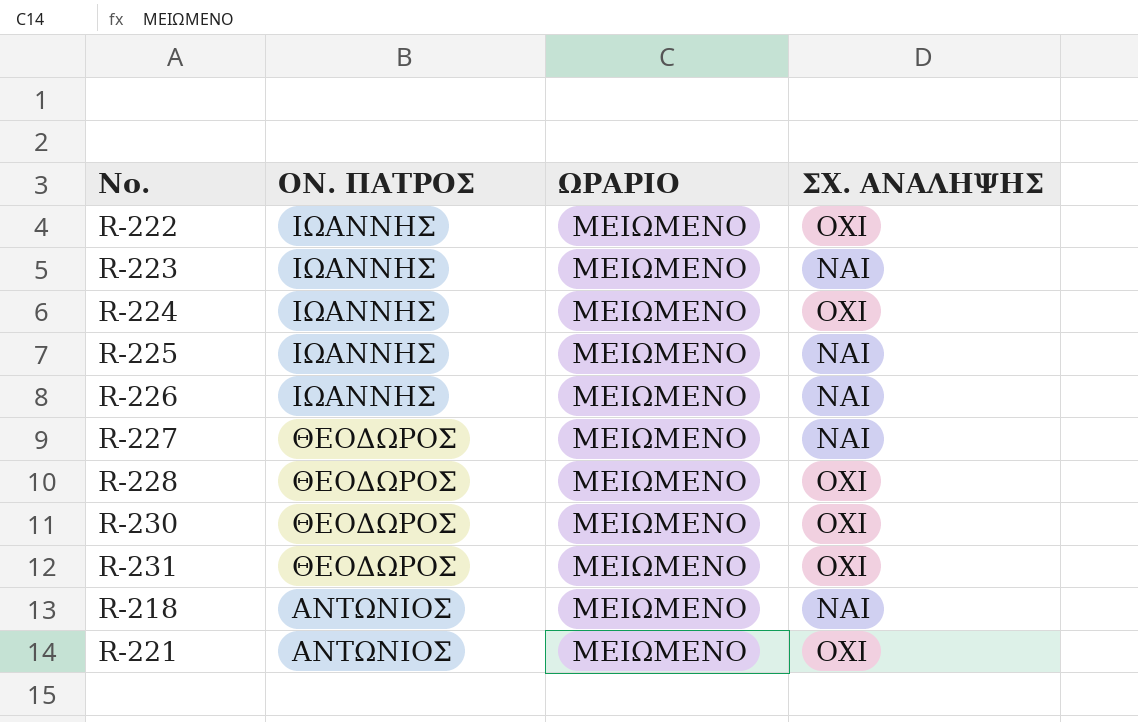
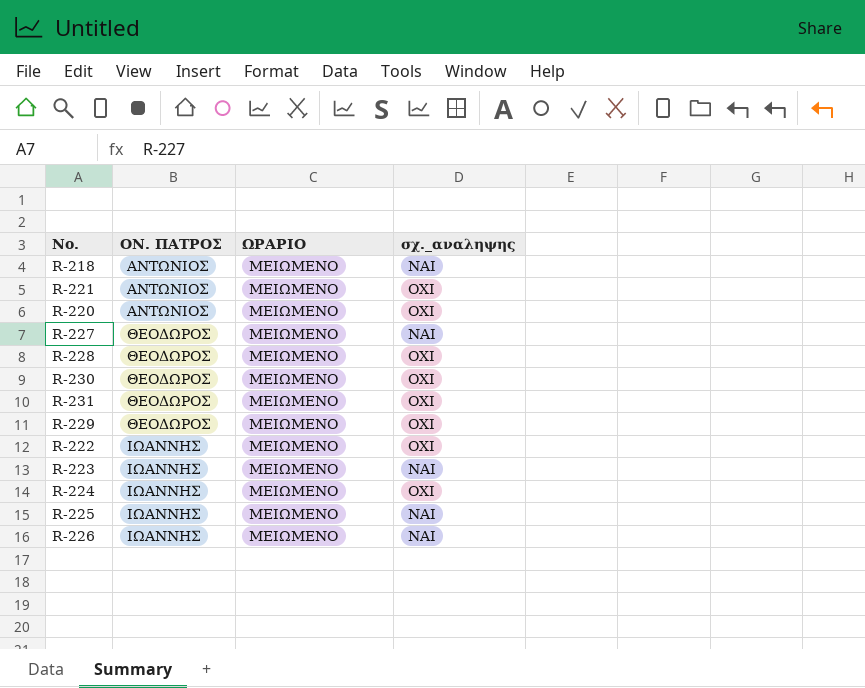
row order: ΟΝ. ΠΑΤΡOΣ descending -> ΟΝ. ΠΑΤΡOΣ ascending
column name: ΣΧ. ΑΝΑΛΗΨΗΣ -> σχ._αναληψης
row R-220: none -> ΑΝΤΩΝΙΟΣ | ΜΕΙΩΜΕΝΟ | OXI
row R-229: none -> ΘΕΟΔΩΡΟΣ | ΜΕΙΩΜΕΝΟ | OXI

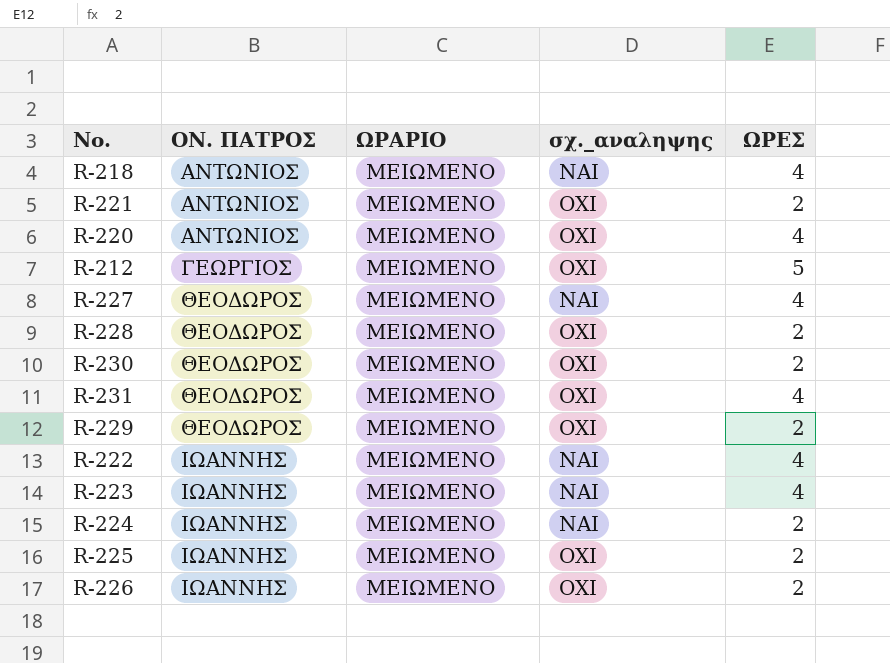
column ΩΡΕΣ | position: none -> 5
row R-212: none -> ΓΕΩΡΓΙΟΣ | ΜΕΙΩΜΕΝΟ | OXI | 5
R-222 | σχ._αναληψης: OXI -> NAI
R-224 | σχ._αναληψης: OXI -> NAI
R-225 | σχ._αναληψης: NAI -> OXI
R-226 | σχ._αναληψης: NAI -> OXI

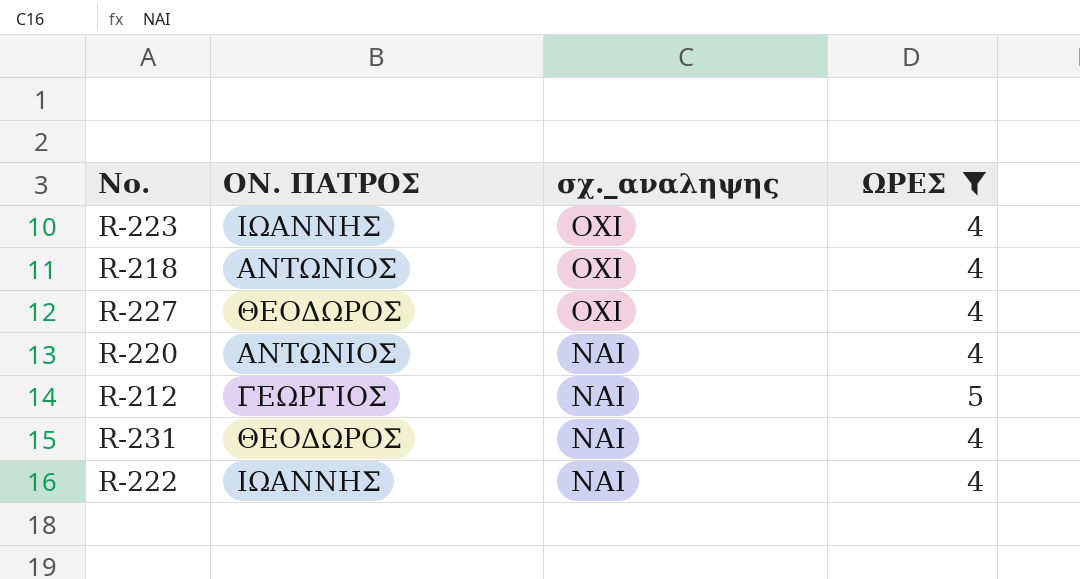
filter: none -> ΩΡΕΣ != 2
row order: ΟΝ. ΠΑΤΡOΣ ascending -> σχ._αναληψης descending
column ΩΡΑΡΙΟ | position: 3 -> none
R-223 | σχ._αναληψης: NAI -> OXI
R-218 | σχ._αναληψης: NAI -> OXI
R-227 | σχ._αναληψης: NAI -> OXI
R-220 | σχ._αναληψης: OXI -> NAI
R-212 | σχ._αναληψης: OXI -> NAI
R-231 | σχ._αναληψης: OXI -> NAI

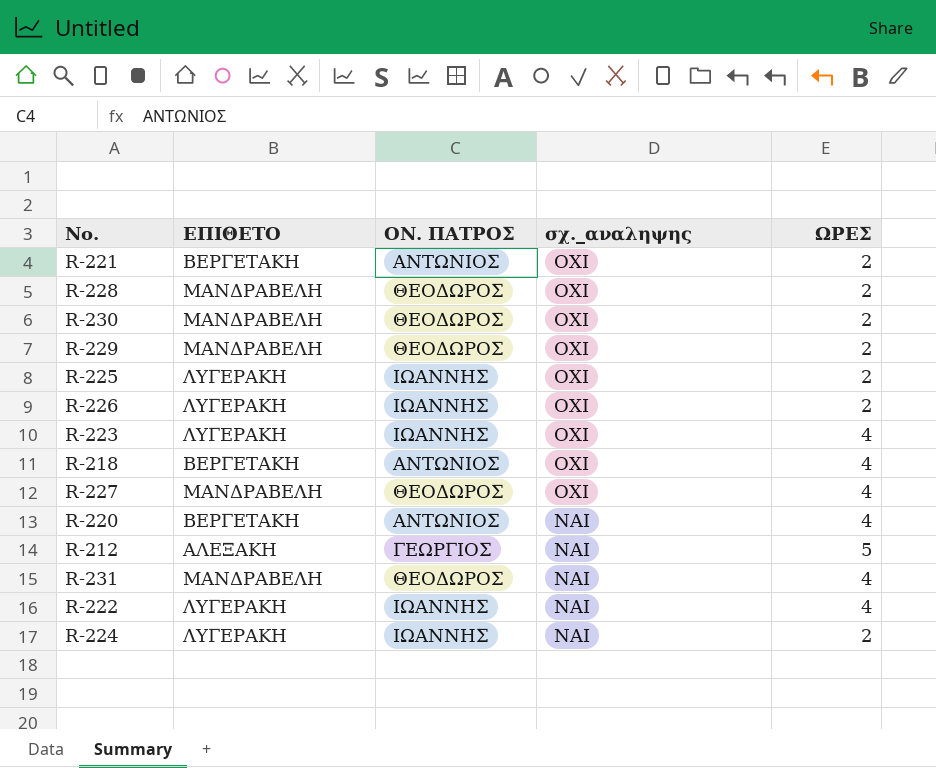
filter: ΩΡΕΣ != 2 -> none
column ΕΠΙΘΕΤΟ | position: none -> 2

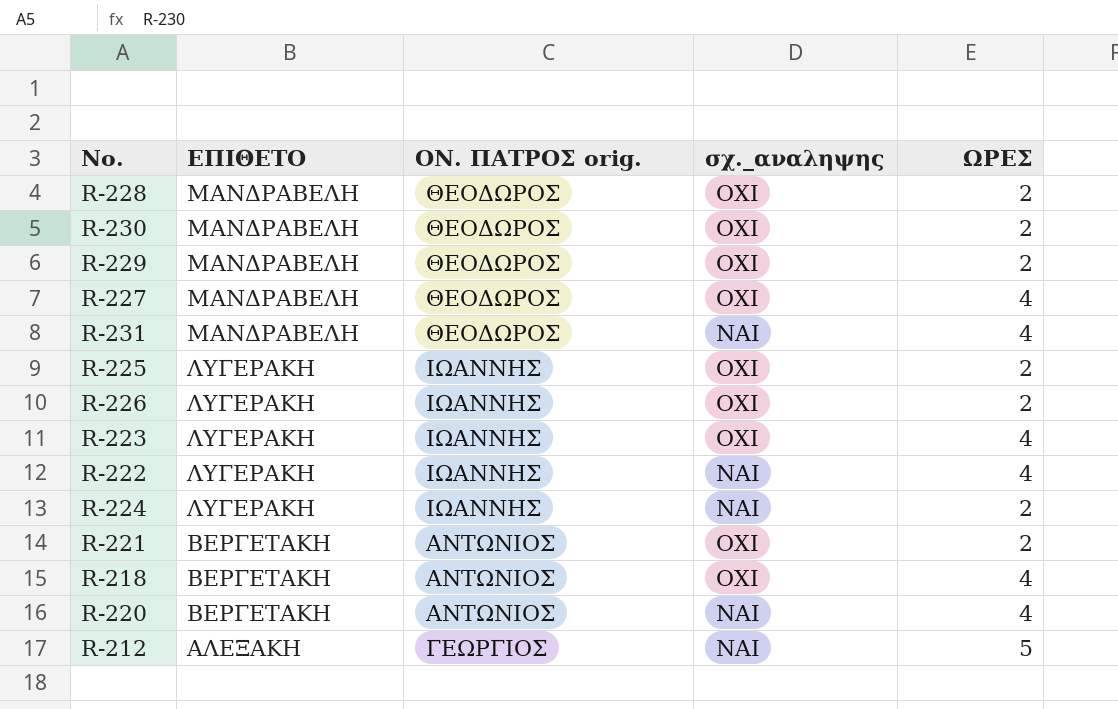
row order: σχ._αναληψης descending -> ΕΠΙΘΕΤΟ descending
column name: ΟΝ. ΠΑΤΡOΣ -> ΟΝ. ΠΑΤΡOΣ orig.

